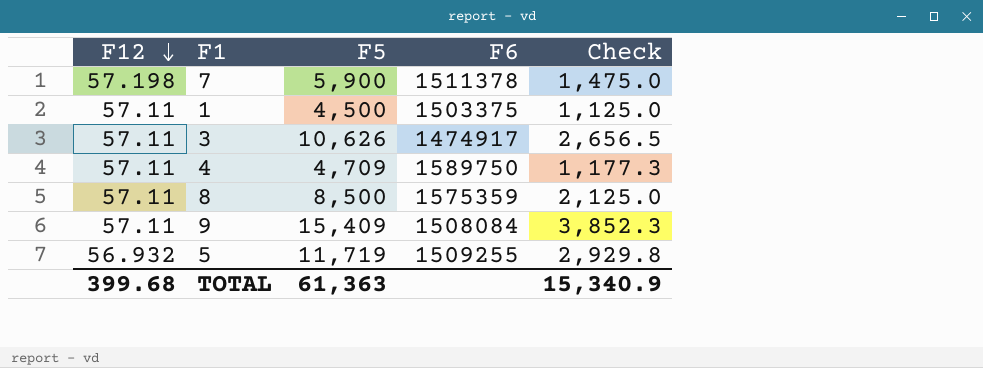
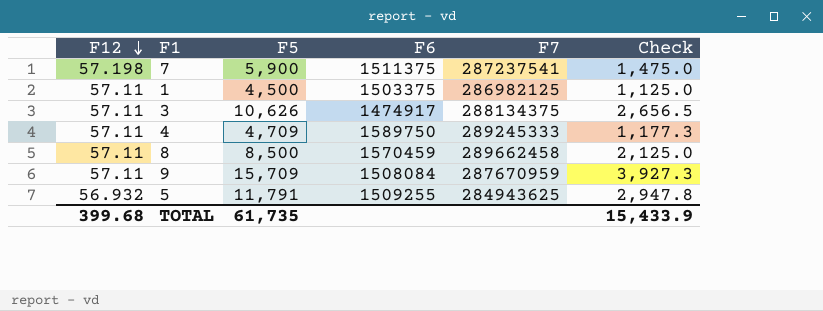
column F7 | position: none -> 5
7 | F6: 1511378 -> 1511375
8 | F6: 1575359 -> 1570459
9 | F5: 15,409 -> 15,709
9 | Check: 3,852.3 -> 3,927.3
5 | F5: 11,719 -> 11,791
5 | Check: 2,929.8 -> 2,947.8
TOTAL | F5: 61,363 -> 61,735
TOTAL | Check: 15,340.9 -> 15,433.9

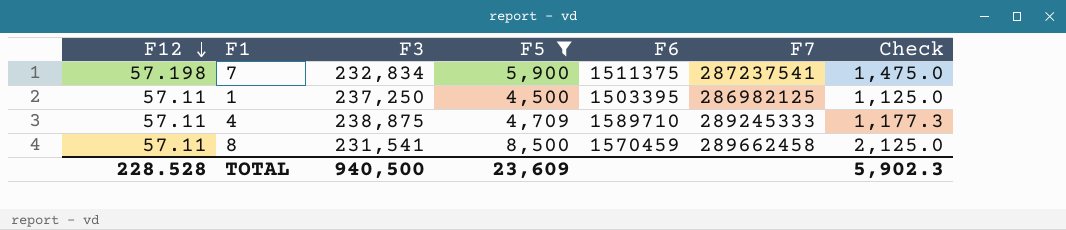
filter: none -> F5 <= 8,500
column F3 | position: none -> 3
1 | F6: 1503375 -> 1503395
4 | F6: 1589750 -> 1589710
TOTAL | F12: 399.68 -> 228.528
TOTAL | F5: 61,735 -> 23,609
TOTAL | Check: 15,433.9 -> 5,902.3

